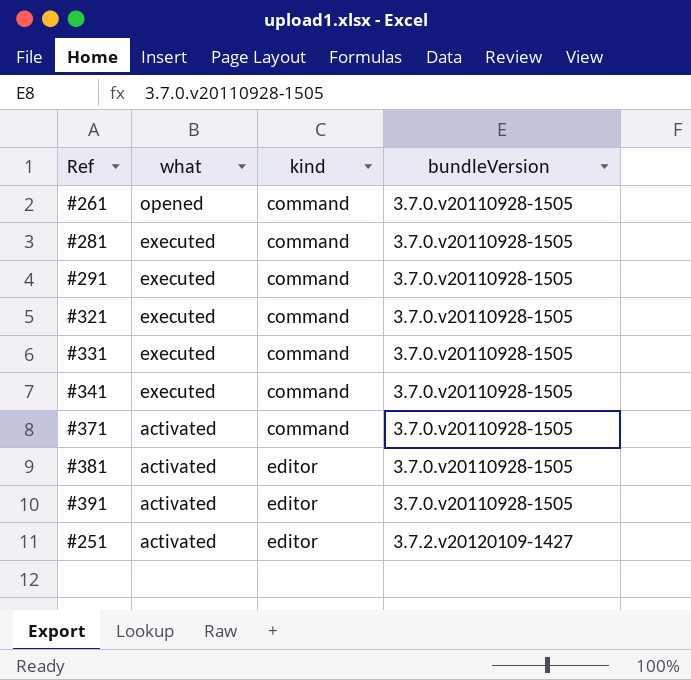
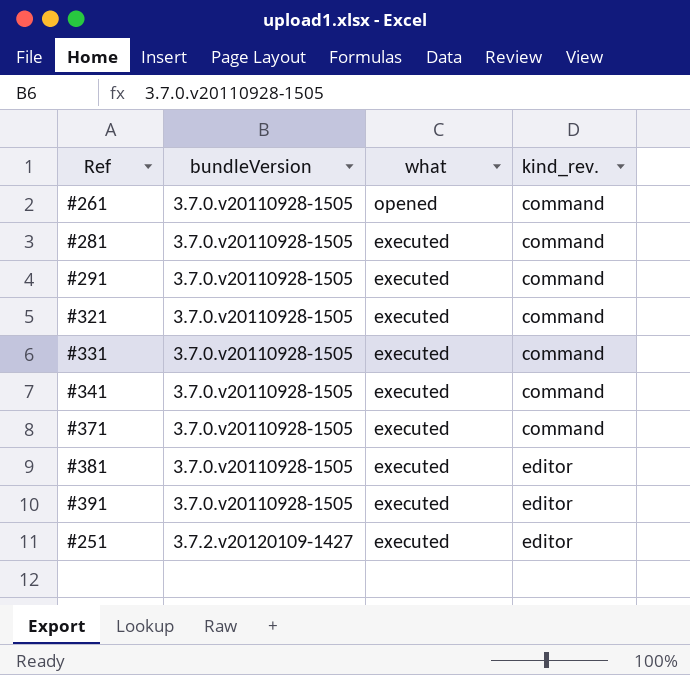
column bundleVersion | position: 4 -> 2
column name: kind -> kind_rev.
#371 | what: activated -> executed
#381 | what: activated -> executed
#391 | what: activated -> executed
#251 | what: activated -> executed

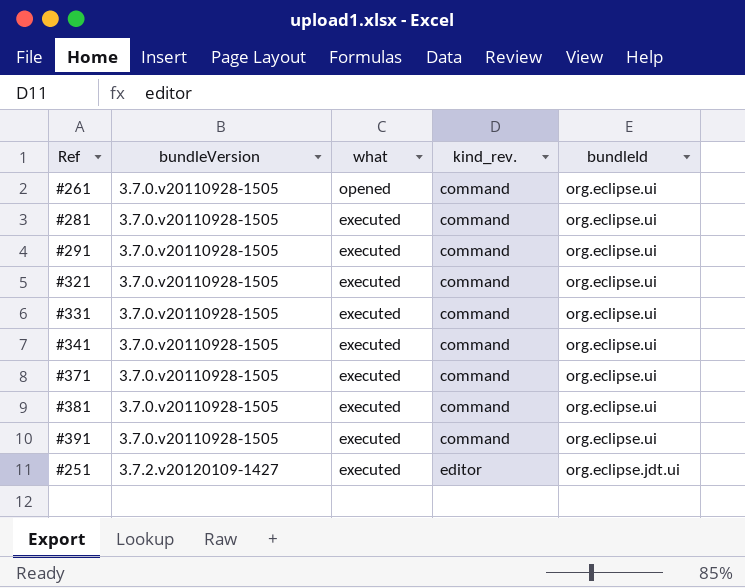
column bundleId | position: none -> 5
#381 | kind_rev.: editor -> command
#391 | kind_rev.: editor -> command

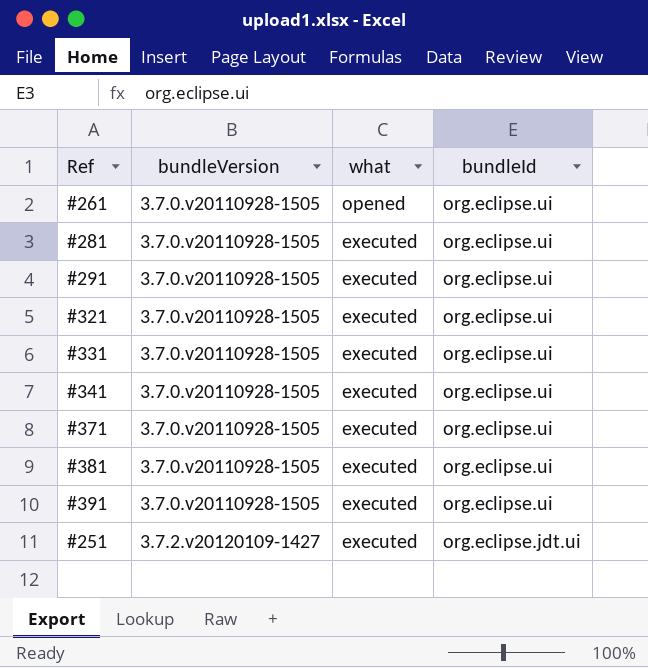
column kind_rev. | position: 4 -> none

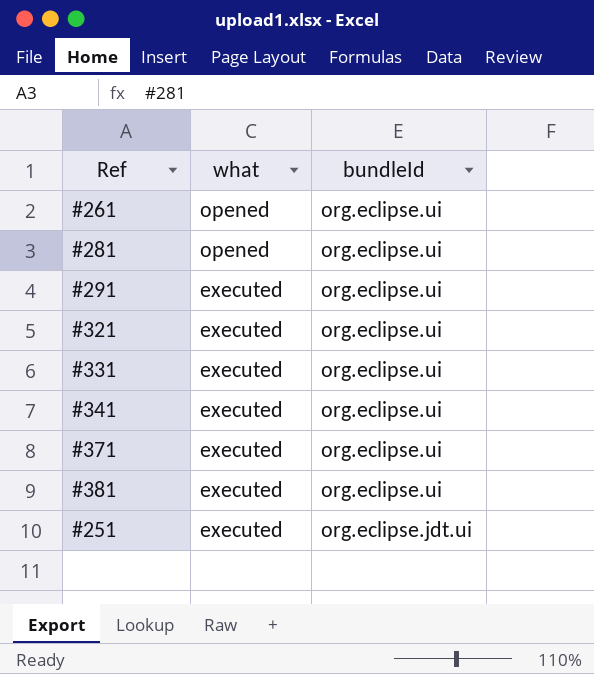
column bundleVersion | position: 2 -> none
row #391: 3.7.0.v20110928-1505 | executed | org.eclipse.ui -> none
#281 | what: executed -> opened

